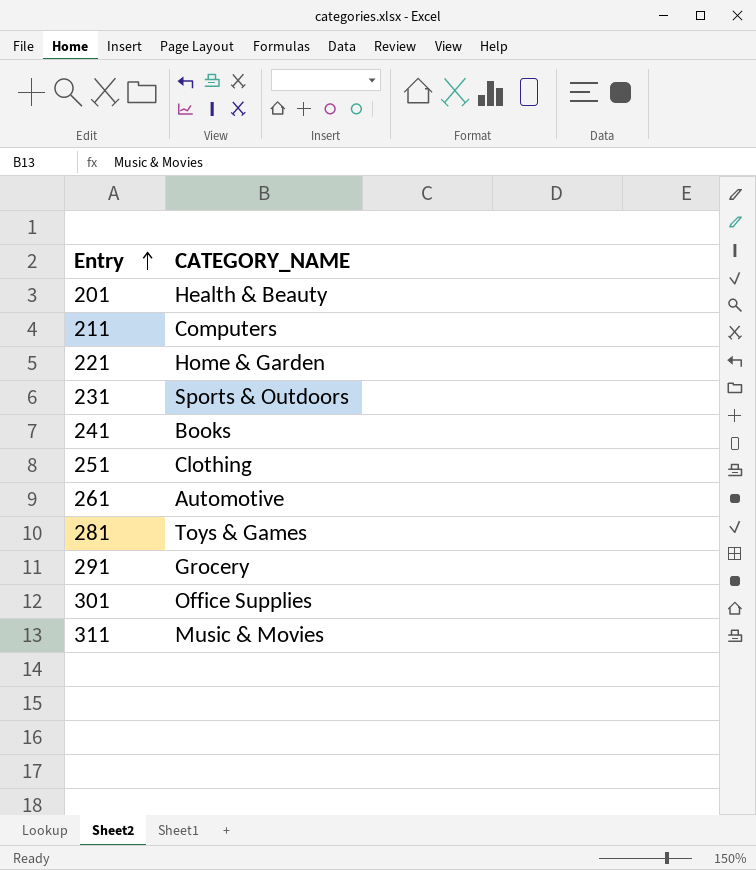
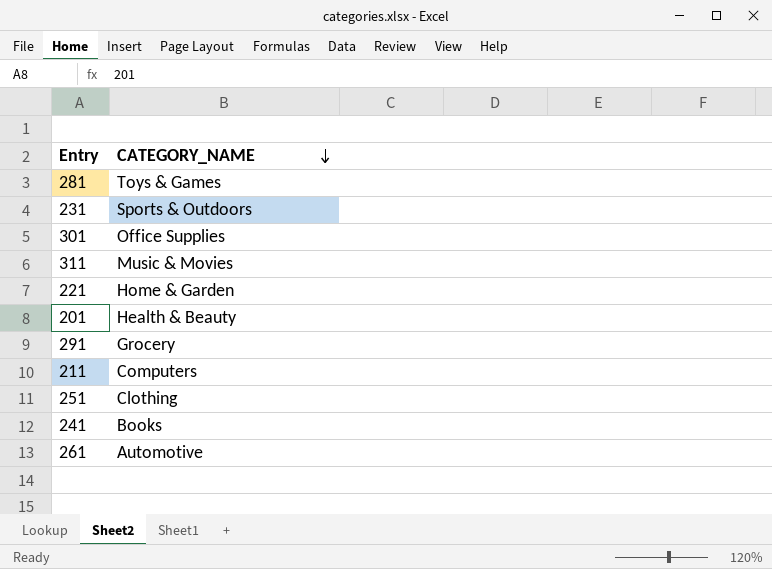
row order: Entry ascending -> CATEGORY_NAME descending

